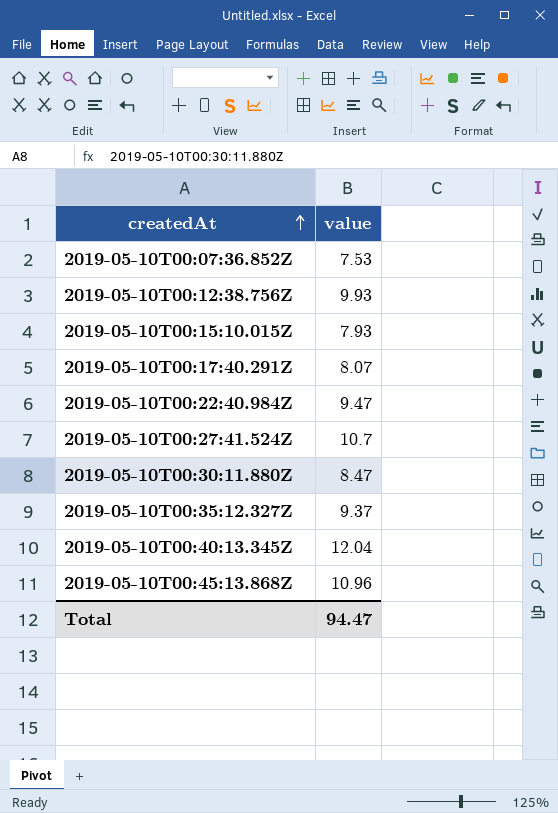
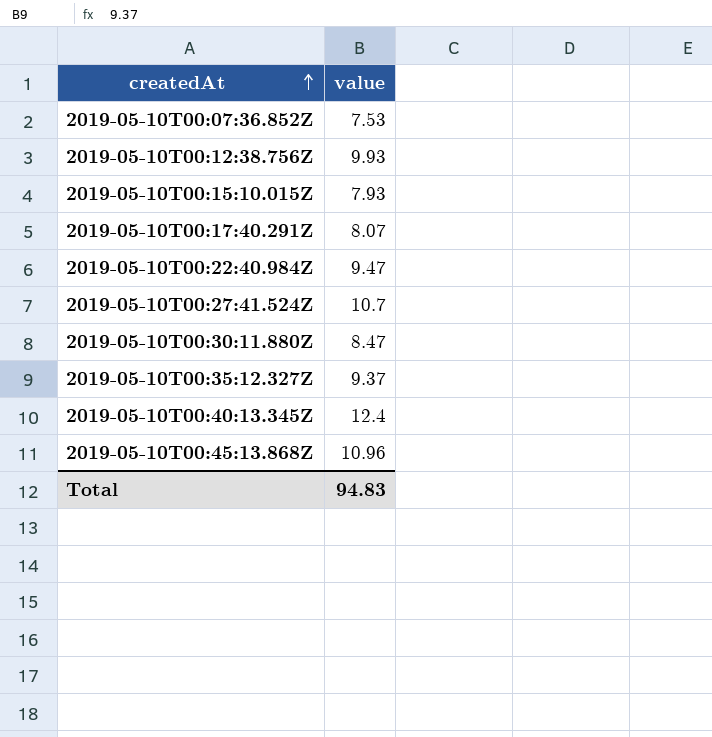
2019-05-10T00:40:13.345Z | value: 12.04 -> 12.4
Total | value: 94.47 -> 94.83

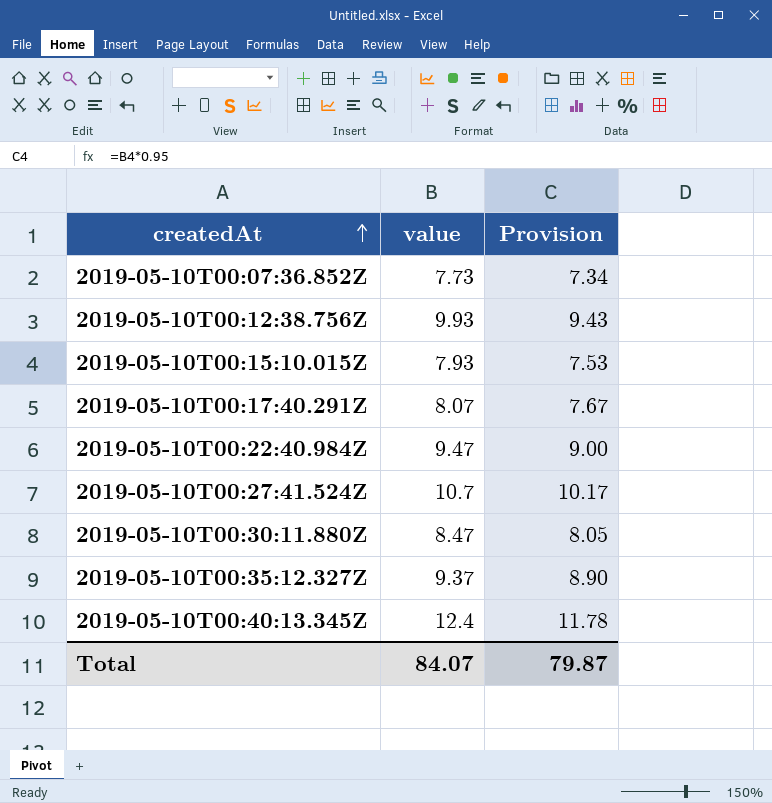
column Provision | formula: none -> [value] * 0.95
row 2019-05-10T00:45:13.868Z: 10.96 -> none
2019-05-10T00:07:36.852Z | value: 7.53 -> 7.73
Total | value: 94.83 -> 84.07

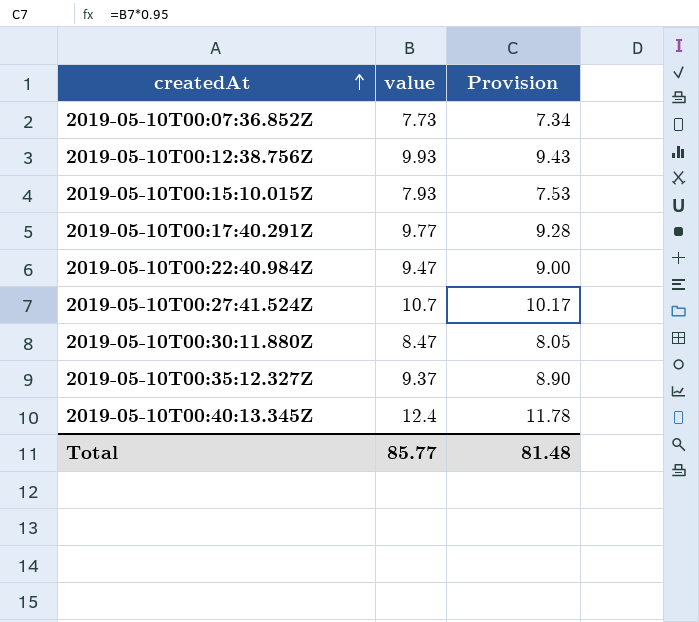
2019-05-10T00:17:40.291Z | value: 8.07 -> 9.77
2019-05-10T00:17:40.291Z | Provision: 7.67 -> 9.28
Total | value: 84.07 -> 85.77
Total | Provision: 79.87 -> 81.48

